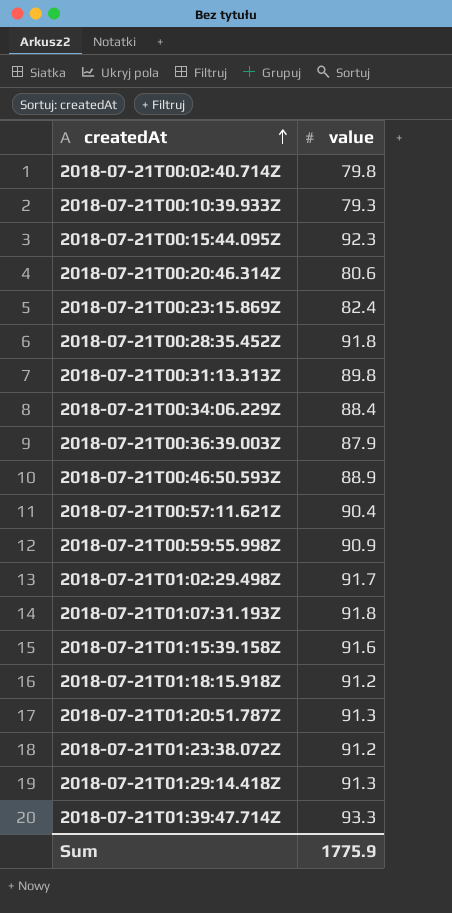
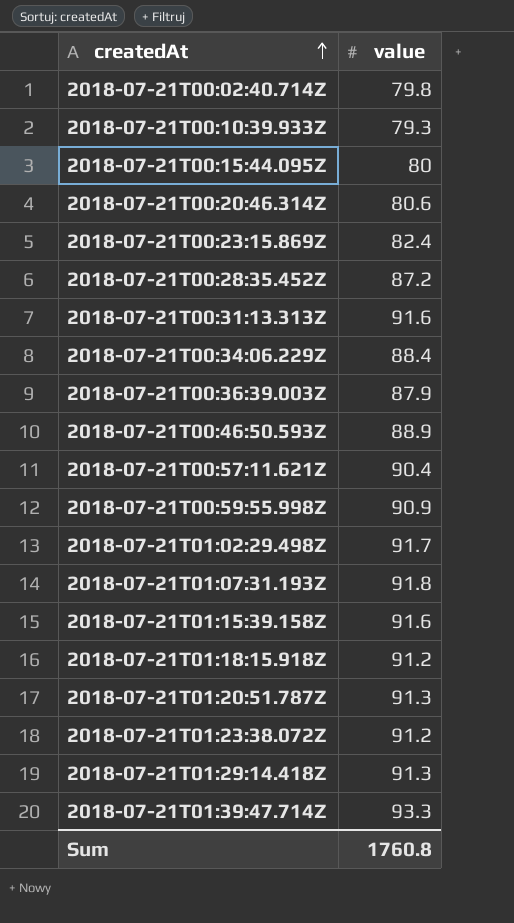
2018-07-21T00:15:44.095Z | value: 92.3 -> 80
2018-07-21T00:28:35.452Z | value: 91.8 -> 87.2
2018-07-21T00:31:13.313Z | value: 89.8 -> 91.6
Sum | value: 1775.9 -> 1760.8

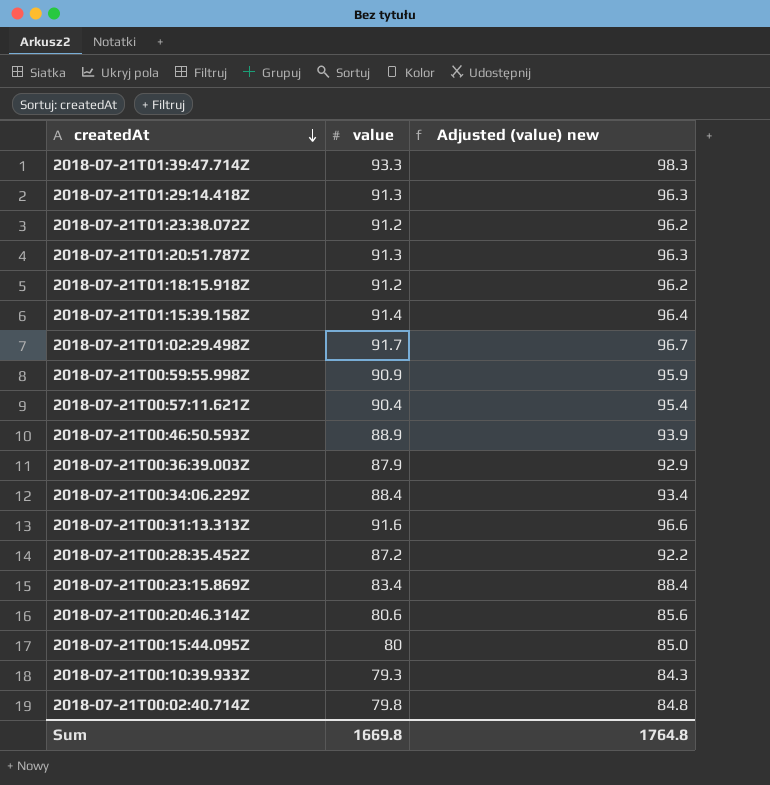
row order: createdAt ascending -> createdAt descending
column Adjusted (value) new | formula: none -> [value] + 5
row 2018-07-21T01:07:31.193Z: 91.8 -> none
2018-07-21T01:15:39.158Z | value: 91.6 -> 91.4
2018-07-21T00:23:15.869Z | value: 82.4 -> 83.4
Sum | value: 1760.8 -> 1669.8

